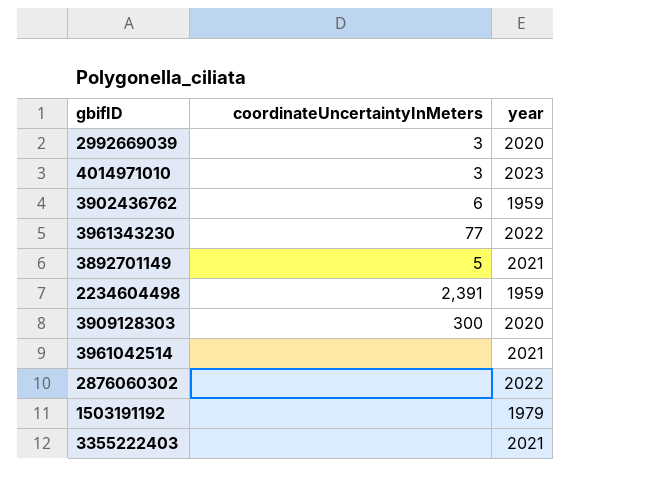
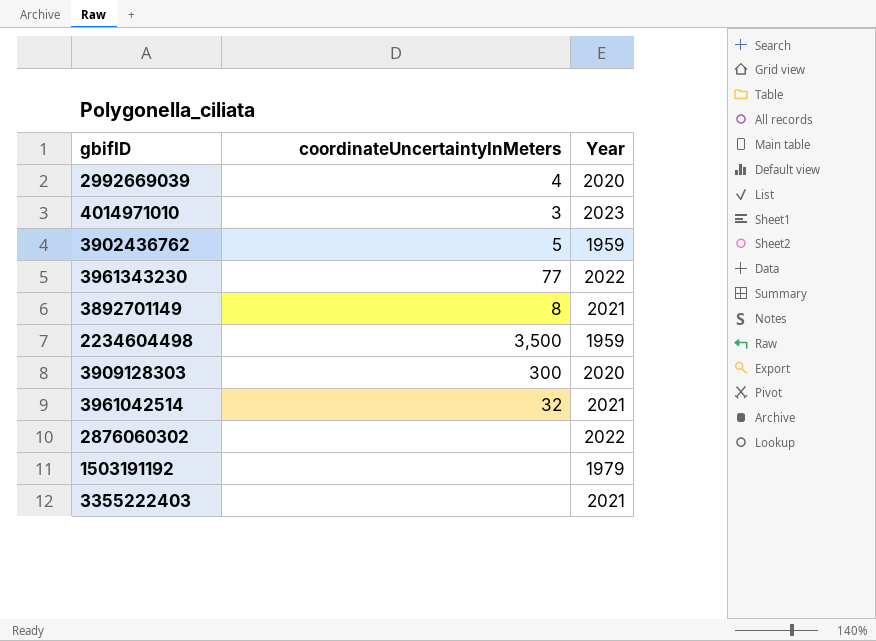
column name: year -> Year
2992669039 | coordinateUncertaintyInMeters: 3 -> 4
3902436762 | coordinateUncertaintyInMeters: 6 -> 5
3892701149 | coordinateUncertaintyInMeters: 5 -> 8
2234604498 | coordinateUncertaintyInMeters: 2,391 -> 3,500
3961042514 | coordinateUncertaintyInMeters: none -> 32

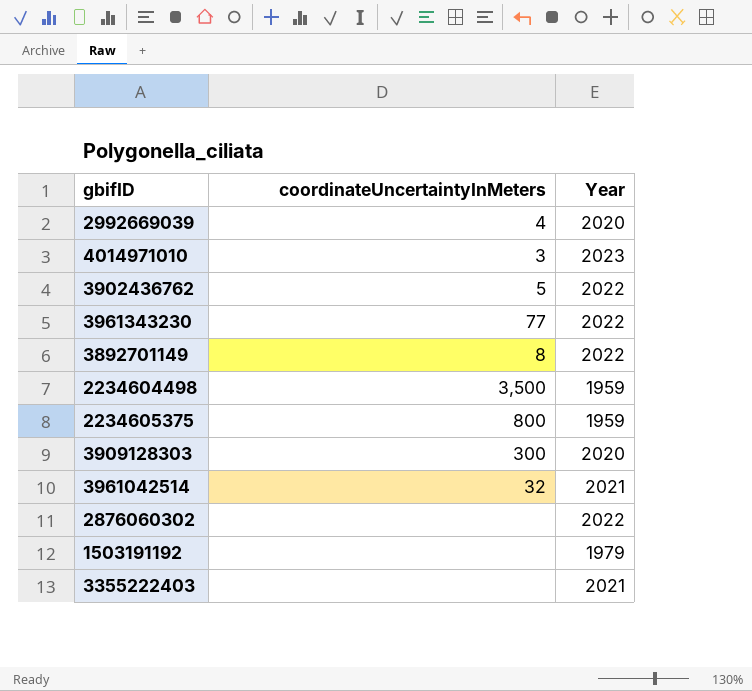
3902436762 | Year: 1959 -> 2022
3892701149 | Year: 2021 -> 2022
row 2234605375: none -> 800 | 1959

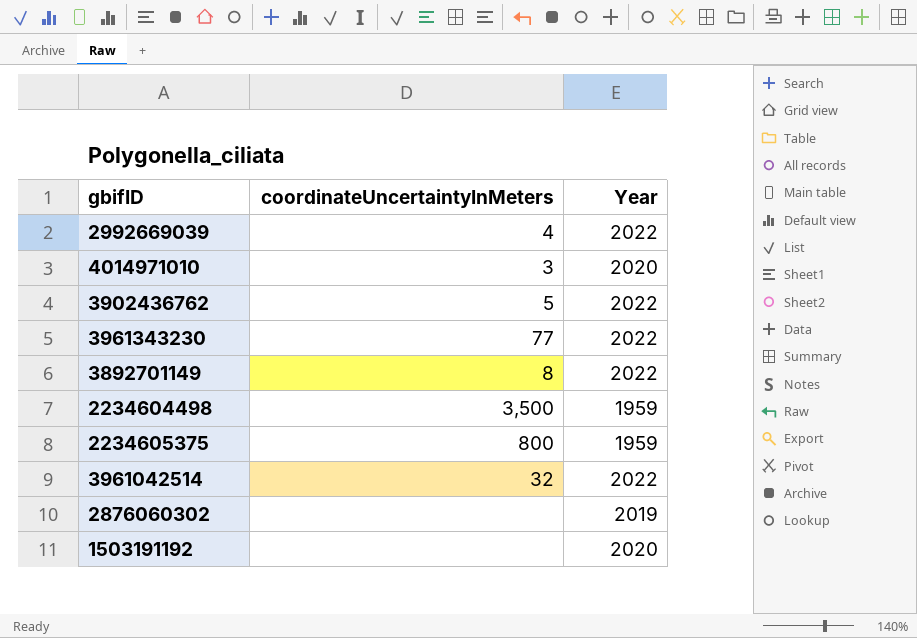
row 3909128303: 300 | 2020 -> none
row 3355222403: none | 2021 -> none
2992669039 | Year: 2020 -> 2022
4014971010 | Year: 2023 -> 2020
3961042514 | Year: 2021 -> 2022
2876060302 | Year: 2022 -> 2019
1503191192 | Year: 1979 -> 2020

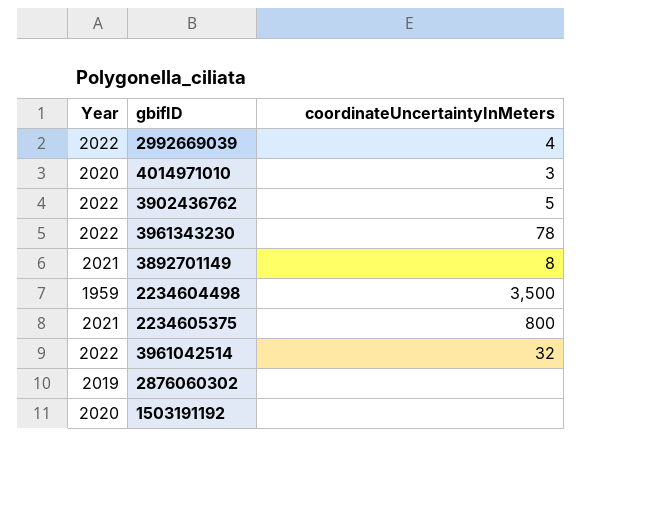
column Year | position: 3 -> 1
3961343230 | coordinateUncertaintyInMeters: 77 -> 78
3892701149 | Year: 2022 -> 2021
2234605375 | Year: 1959 -> 2021

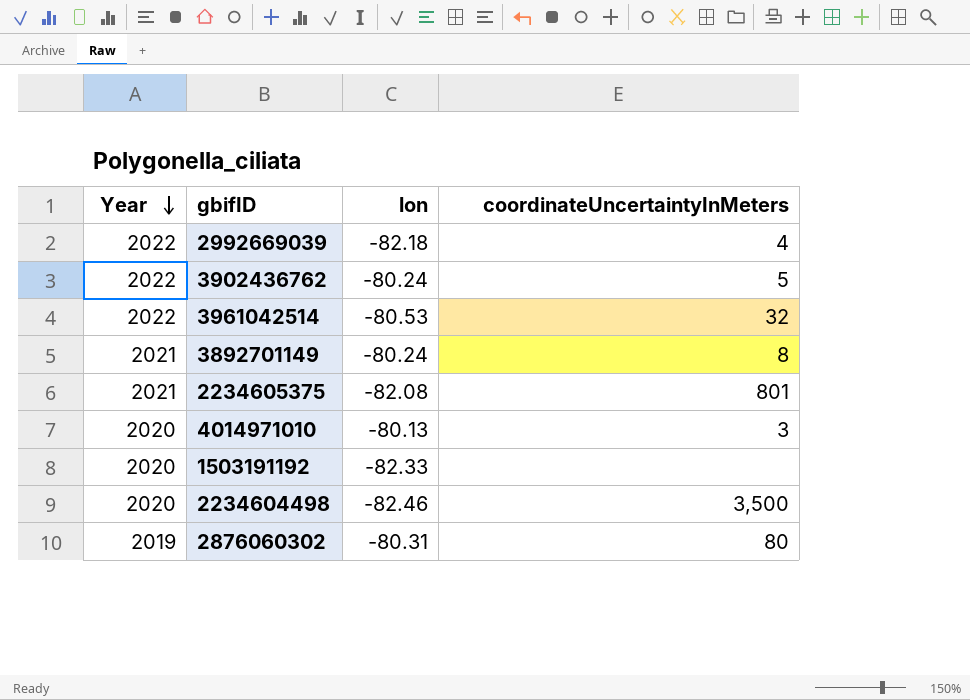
row order: none -> Year descending
column lon | position: none -> 3
row 3961343230: 2022 | 78 -> none
2234605375 | coordinateUncertaintyInMeters: 800 -> 801
2234604498 | Year: 1959 -> 2020
2876060302 | coordinateUncertaintyInMeters: none -> 80

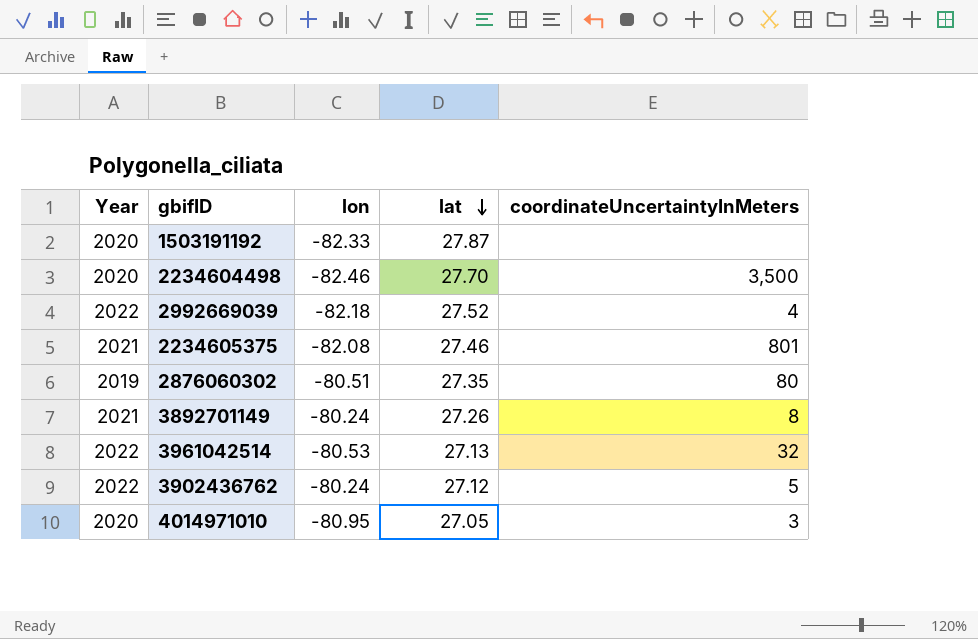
row order: Year descending -> lat descending
column lat | position: none -> 4
2876060302 | lon: -80.31 -> -80.51
4014971010 | lon: -80.13 -> -80.95

